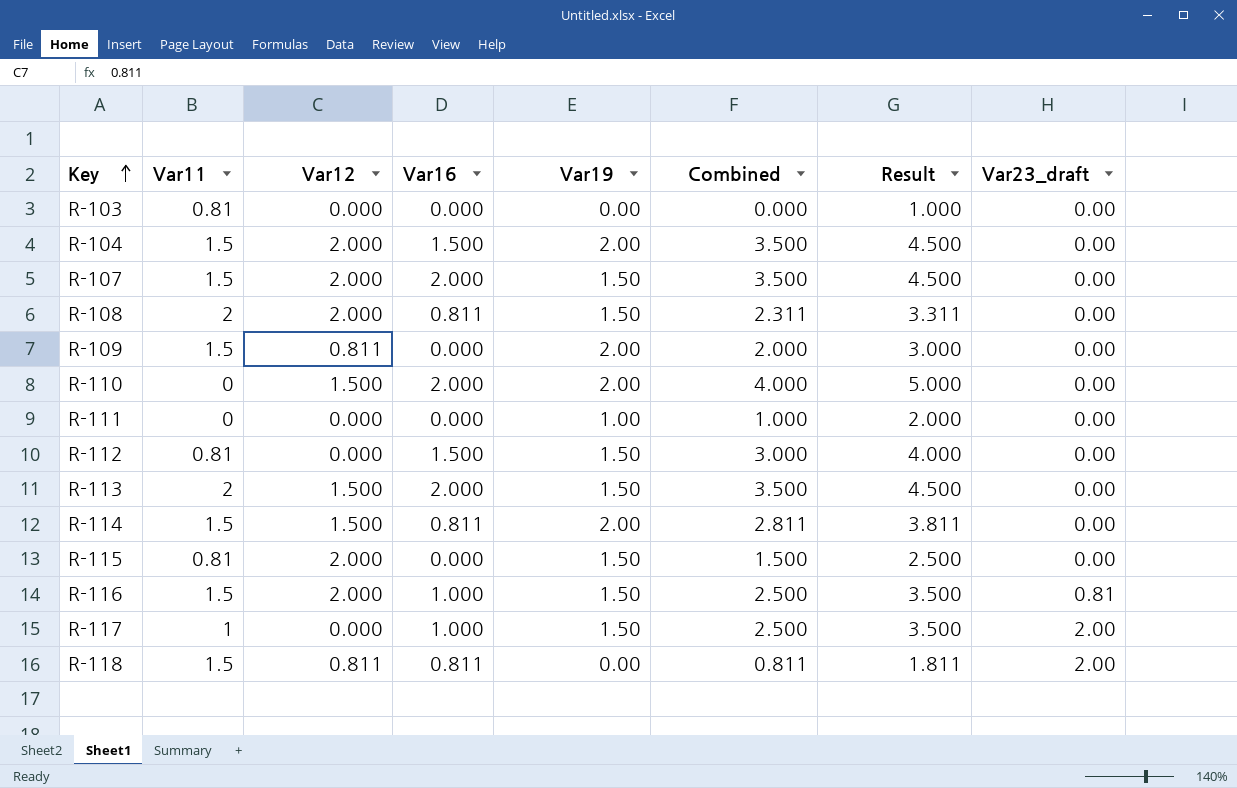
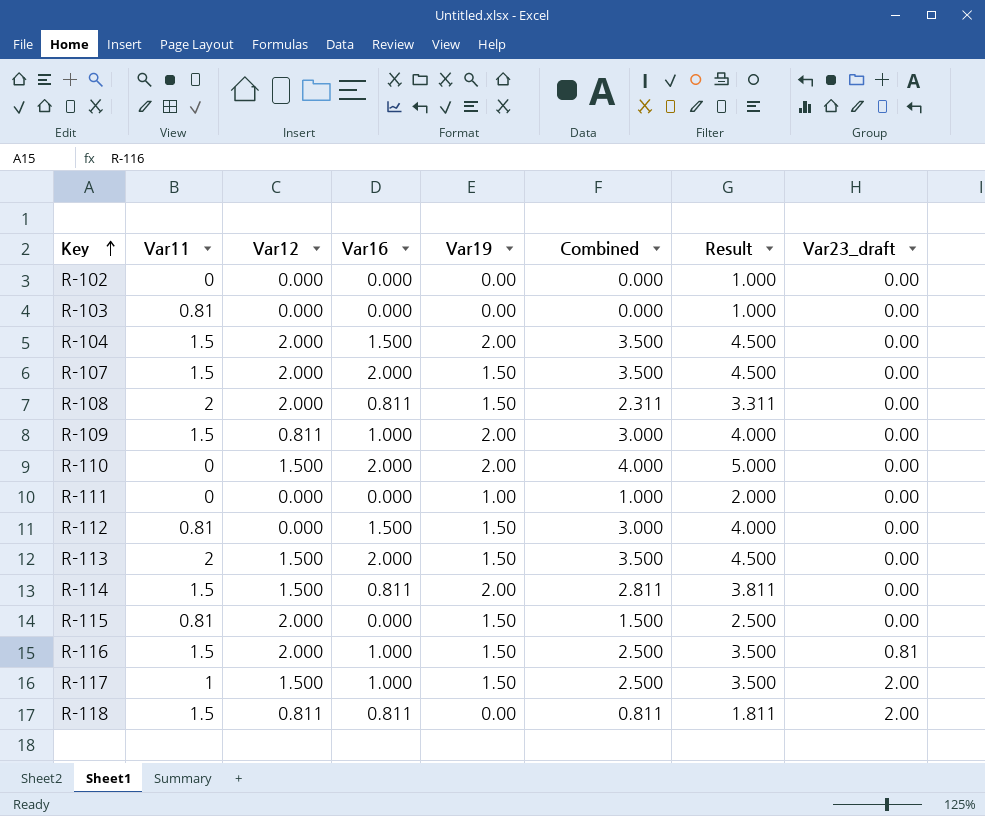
row R-102: none -> 0 | 0.000 | 0.000 | 0.00 | 0.000 | 1.000 | 0.00
R-109 | Var16: 0.000 -> 1.000
R-109 | Combined: 2.000 -> 3.000
R-109 | Result: 3.000 -> 4.000
R-117 | Var12: 0.000 -> 1.500

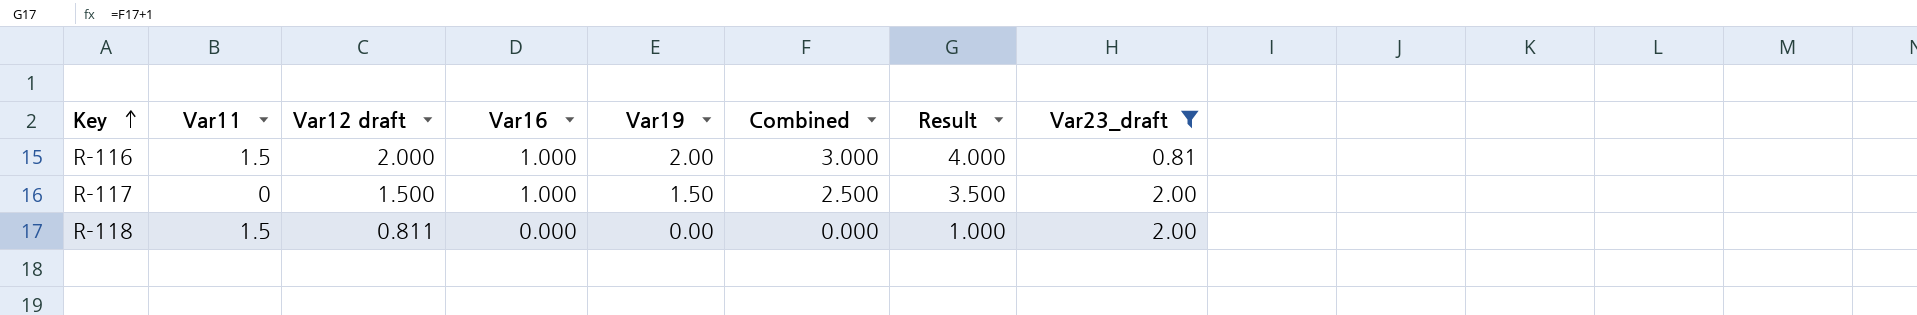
filter: none -> Var23_draft != 0.00
column name: Var12 -> Var12 draft
R-116 | Var19: 1.50 -> 2.00
R-116 | Combined: 2.500 -> 3.000
R-116 | Result: 3.500 -> 4.000
R-117 | Var11: 1 -> 0
R-118 | Var16: 0.811 -> 0.000
R-118 | Combined: 0.811 -> 0.000
R-118 | Result: 1.811 -> 1.000

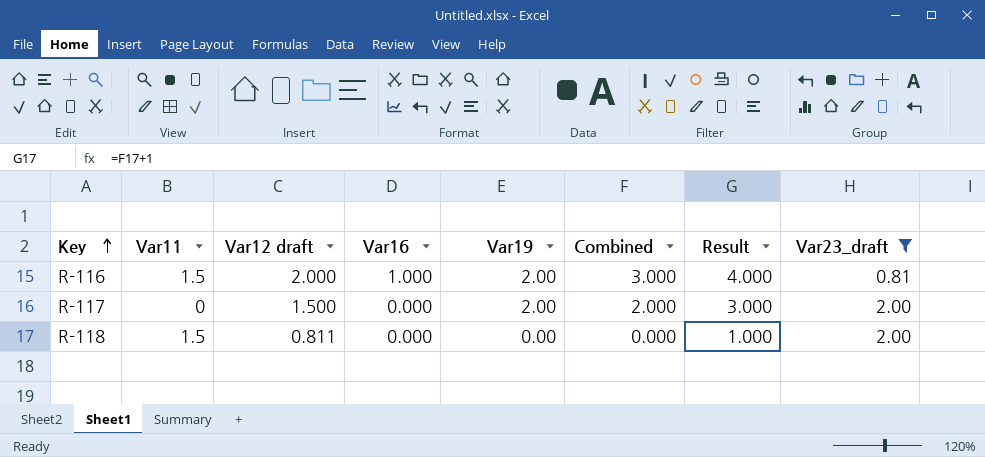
R-117 | Var16: 1.000 -> 0.000
R-117 | Var19: 1.50 -> 2.00
R-117 | Combined: 2.500 -> 2.000
R-117 | Result: 3.500 -> 3.000

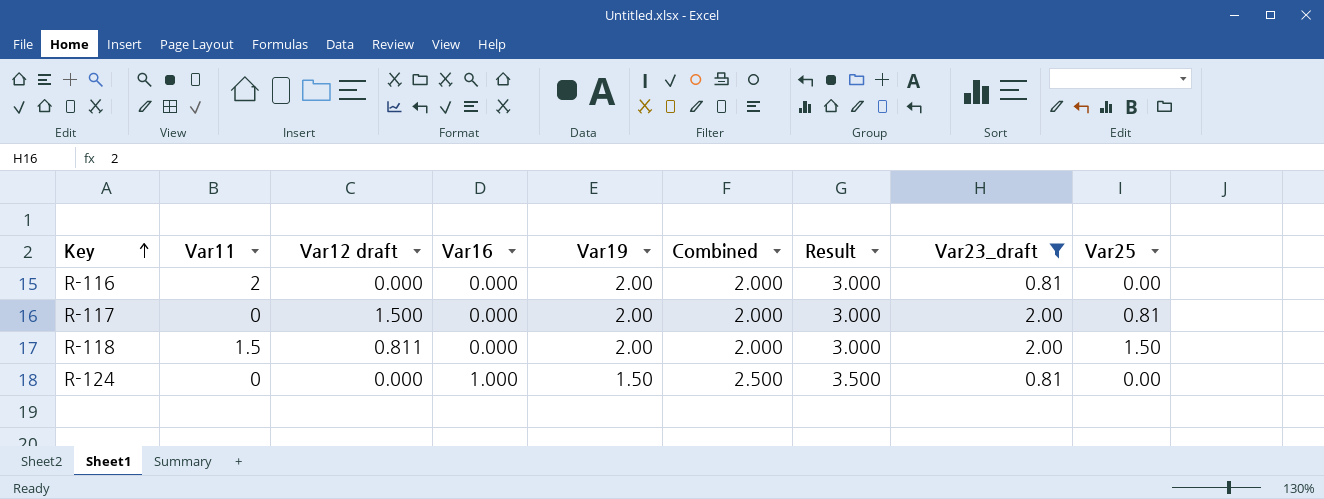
column Var25 | position: none -> 9
R-116 | Var11: 1.5 -> 2
R-116 | Var12 draft: 2.000 -> 0.000
R-116 | Var16: 1.000 -> 0.000
R-116 | Combined: 3.000 -> 2.000
R-116 | Result: 4.000 -> 3.000
R-118 | Var19: 0.00 -> 2.00
R-118 | Combined: 0.000 -> 2.000
R-118 | Result: 1.000 -> 3.000
row R-124: none -> 0 | 0.000 | 1.000 | 1.50 | 2.500 | 3.500 | 0.81 | 0.00

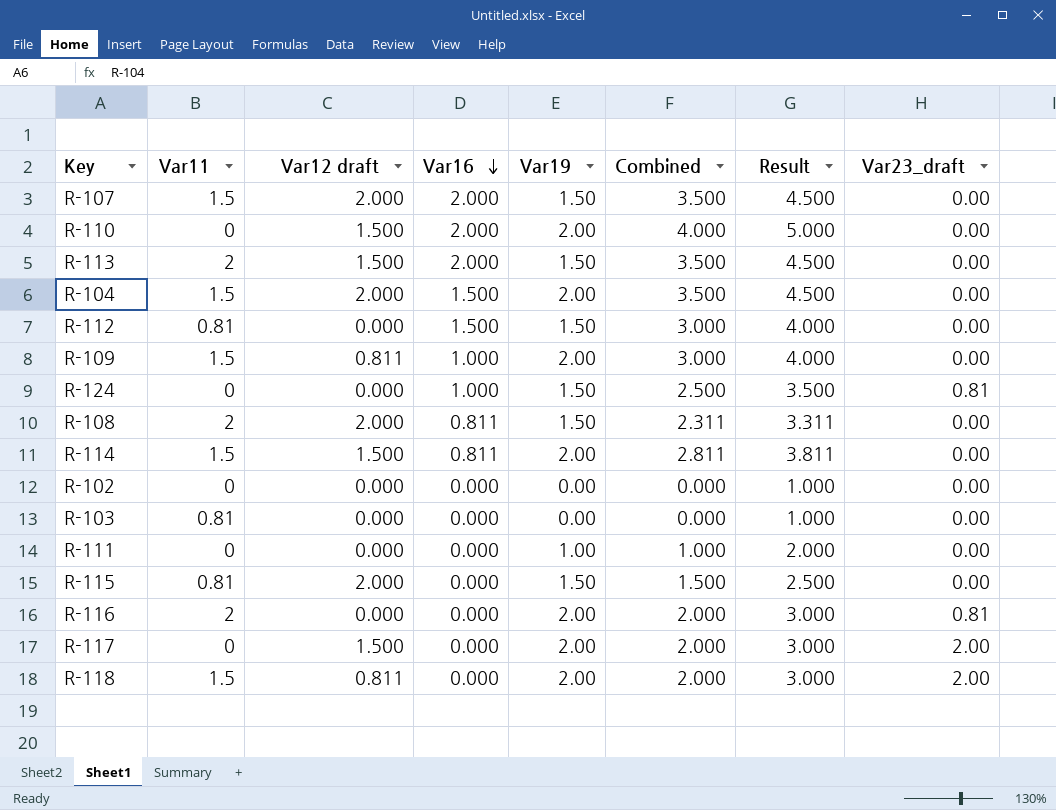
filter: Var23_draft != 0.00 -> none
row order: Key ascending -> Var16 descending
column Var25 | position: 9 -> none

